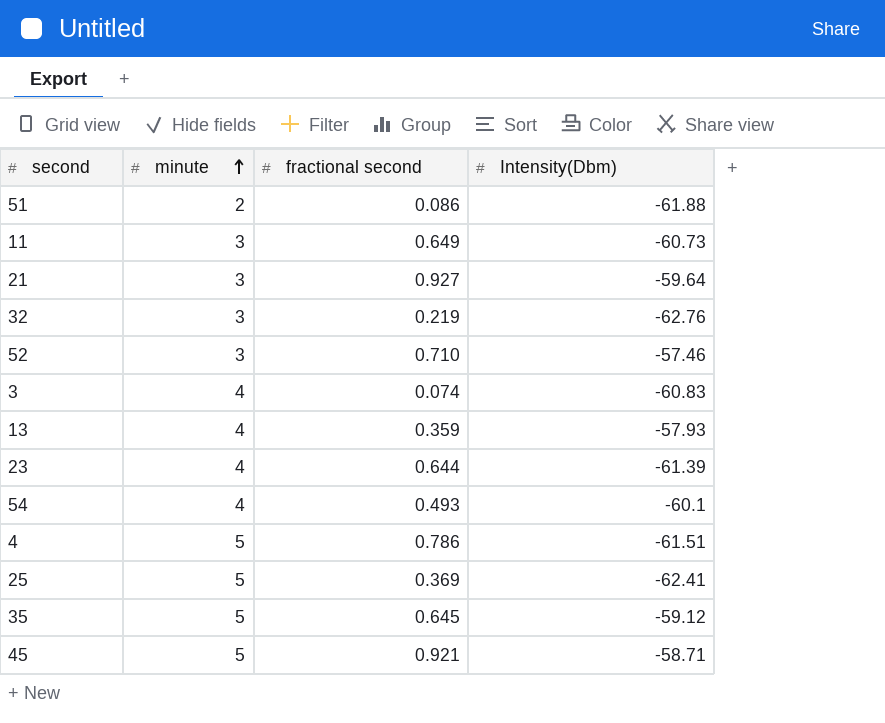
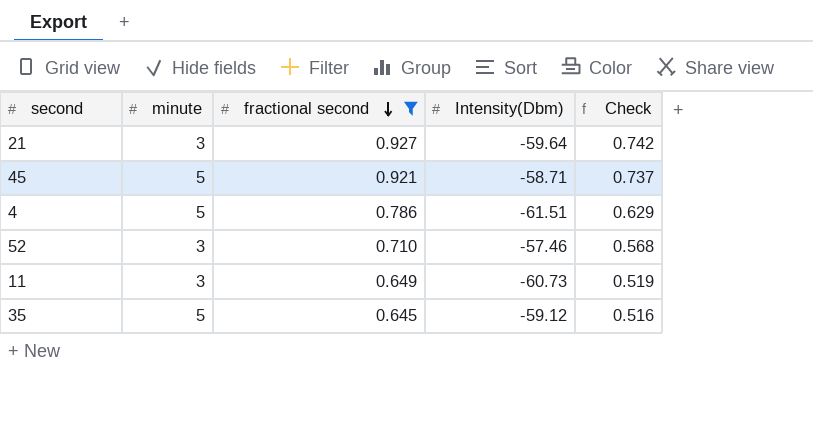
filter: none -> fractional second >= 0.645
row order: minute ascending -> fractional second descending
column Check | formula: none -> [fractional second] * 0.8

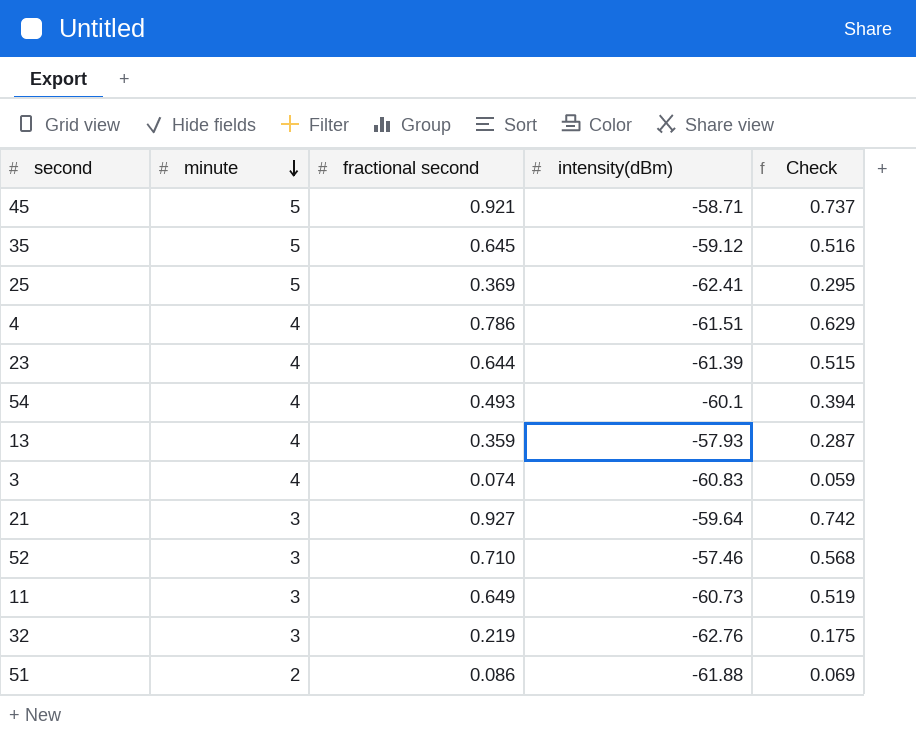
filter: fractional second >= 0.645 -> none
row order: fractional second descending -> minute descending
column name: Intensity(Dbm) -> intensity(dBm)
4 | minute: 5 -> 4

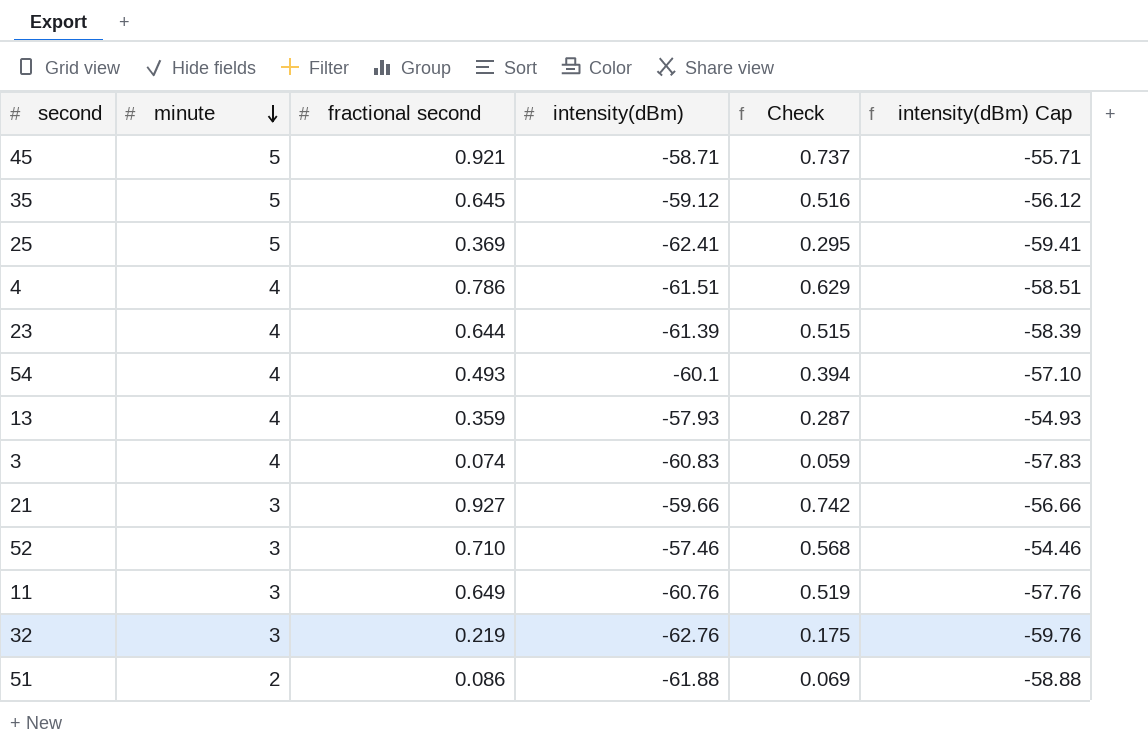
column intensity(dBm) Cap | formula: none -> [intensity(dBm)] + 3
21 | intensity(dBm): -59.64 -> -59.66
11 | intensity(dBm): -60.73 -> -60.76

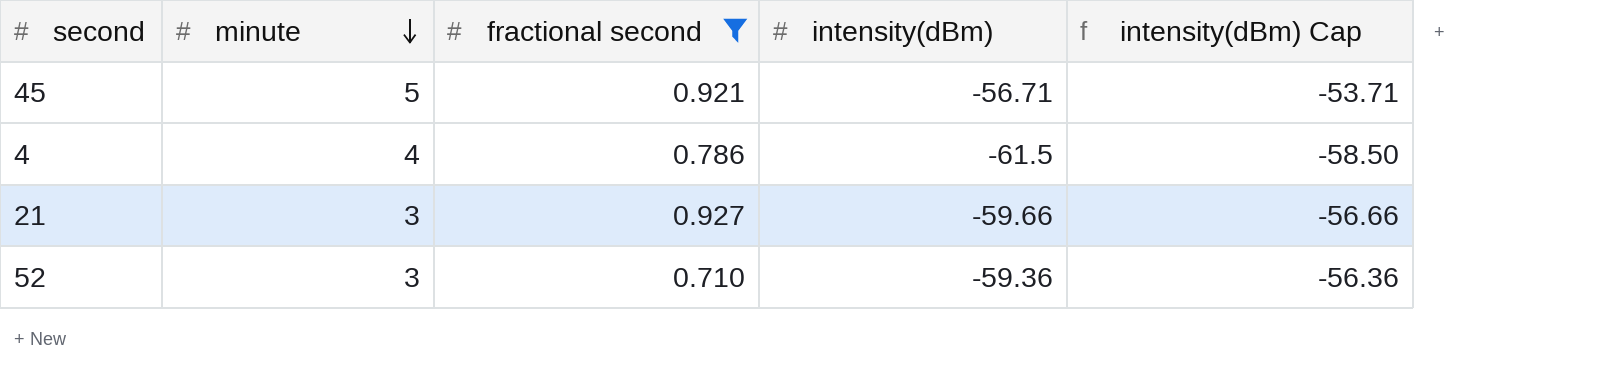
filter: none -> fractional second >= 0.710
column Check | formula: [fractional second] * 0.8 -> none
45 | intensity(dBm): -58.71 -> -56.71
45 | intensity(dBm) Cap: -55.71 -> -53.71
4 | intensity(dBm): -61.51 -> -61.5
4 | intensity(dBm) Cap: -58.51 -> -58.50
52 | intensity(dBm): -57.46 -> -59.36
52 | intensity(dBm) Cap: -54.46 -> -56.36

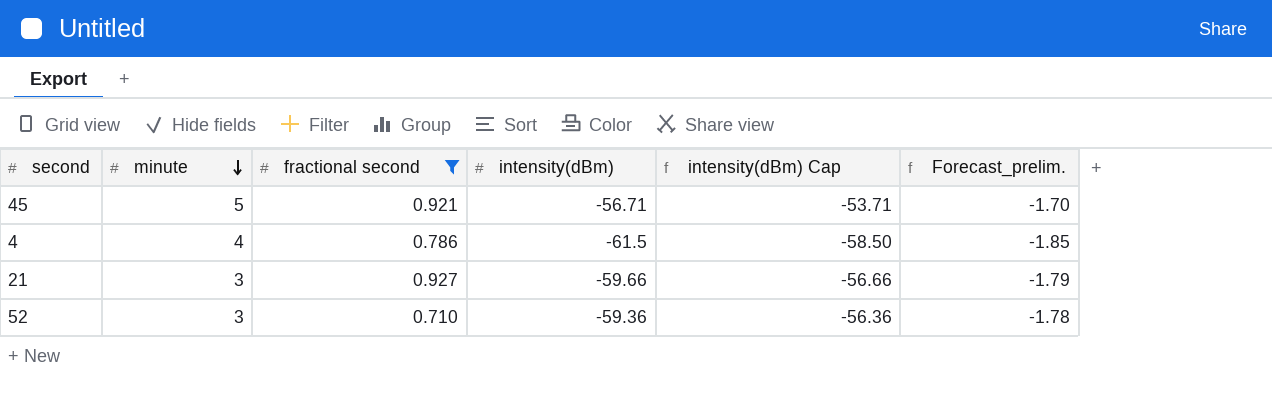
column Forecast_prelim. | formula: none -> [intensity(dBm)] * 0.03

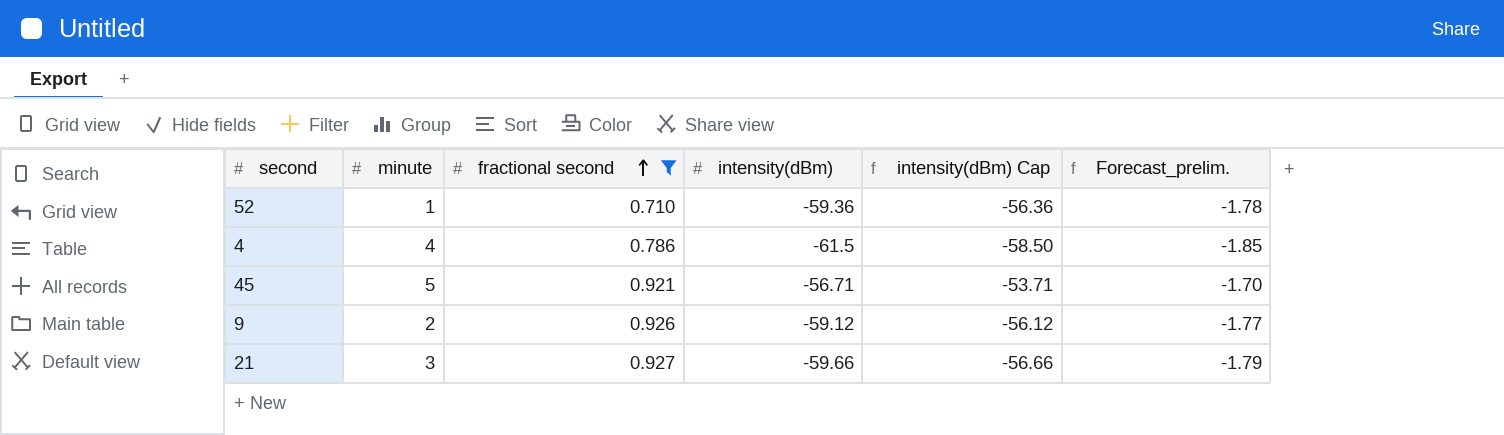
row order: minute descending -> fractional second ascending
52 | minute: 3 -> 1
row 9: none -> 2 | 0.926 | -59.12 | -56.12 | -1.77

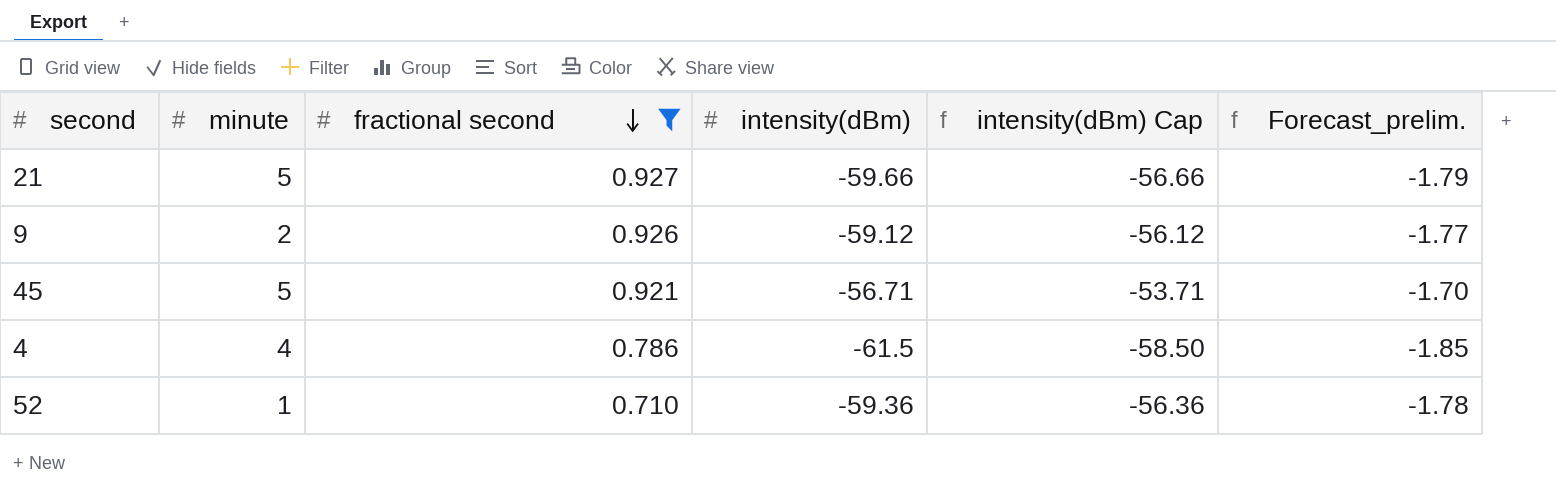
row order: fractional second ascending -> fractional second descending
21 | minute: 3 -> 5

